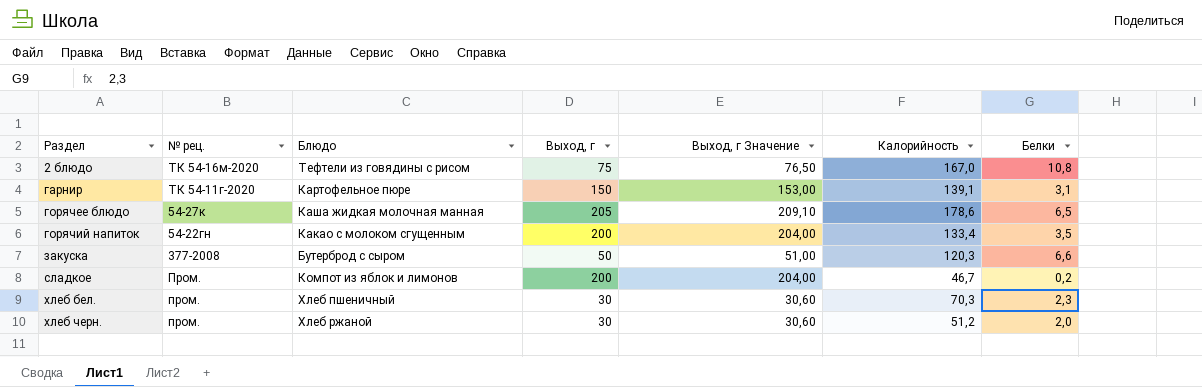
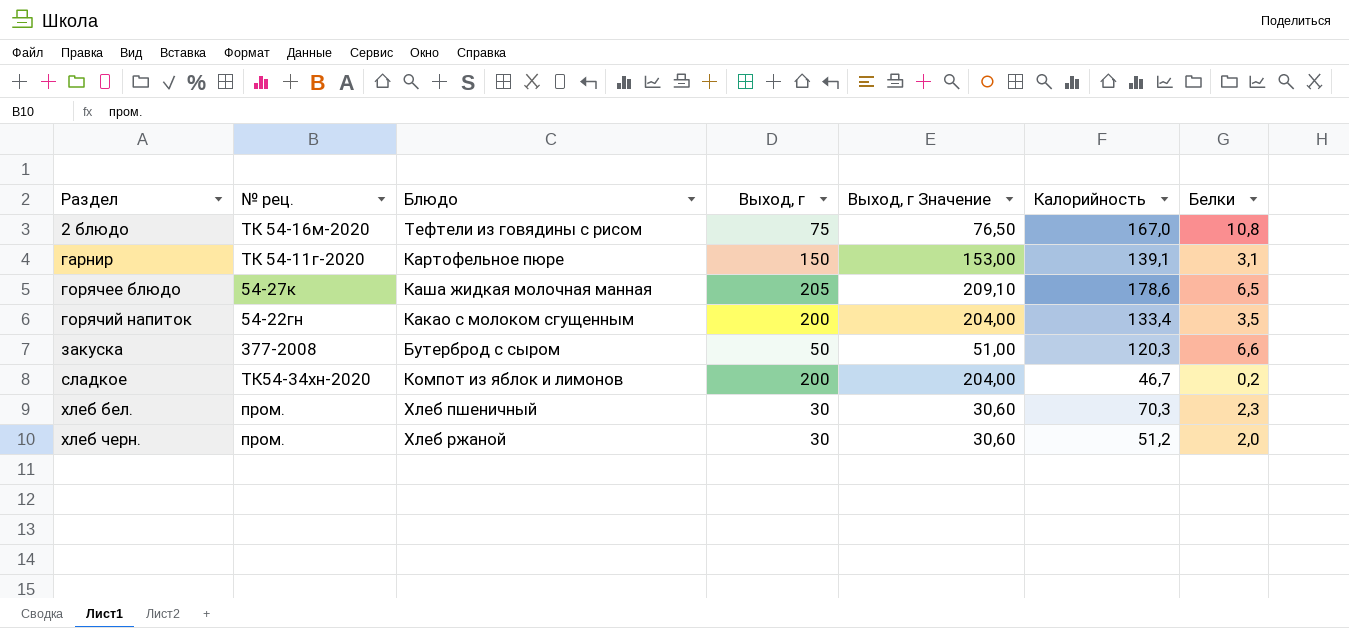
сладкое | № рец.: Пром. -> ТК54-34хн-2020

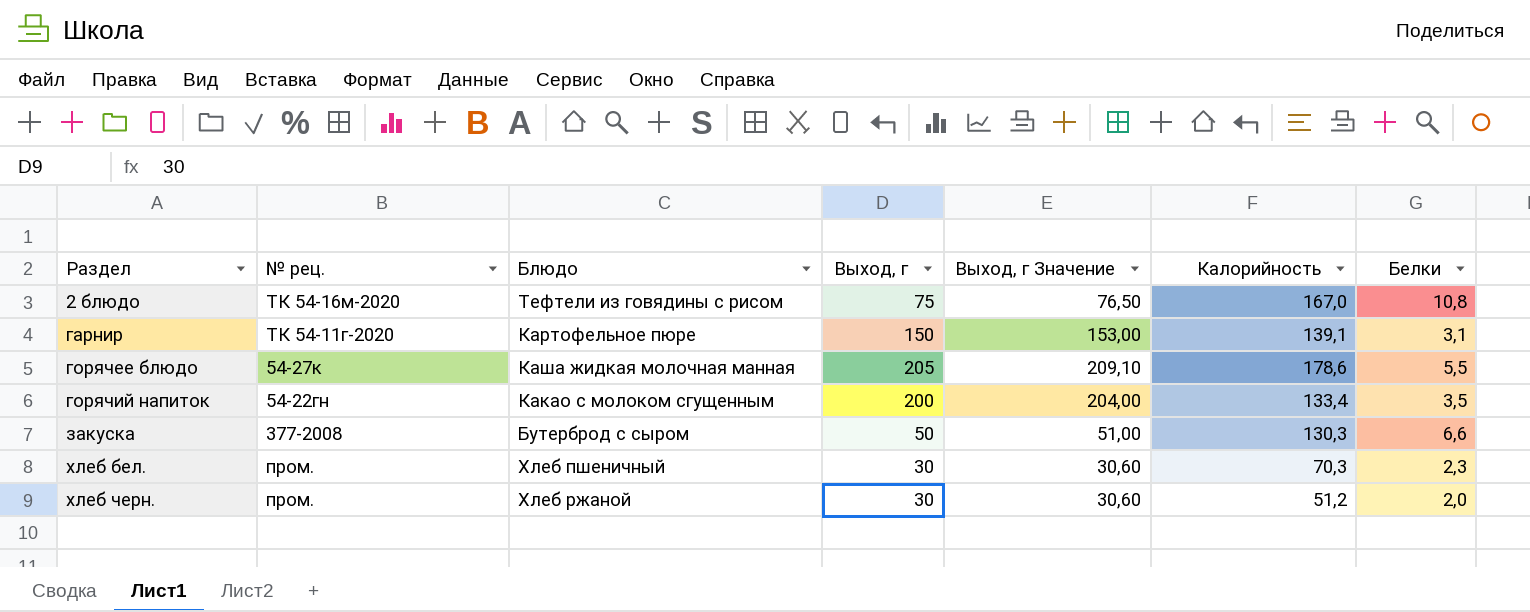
row сладкое: ТК54-34хн-2020 | Компот из яблок и лимонов | 200 | 204,00 | 46,7 | 0,2 -> none
горячее блюдо | Белки: 6,5 -> 5,5
закуска | Калорийность: 120,3 -> 130,3

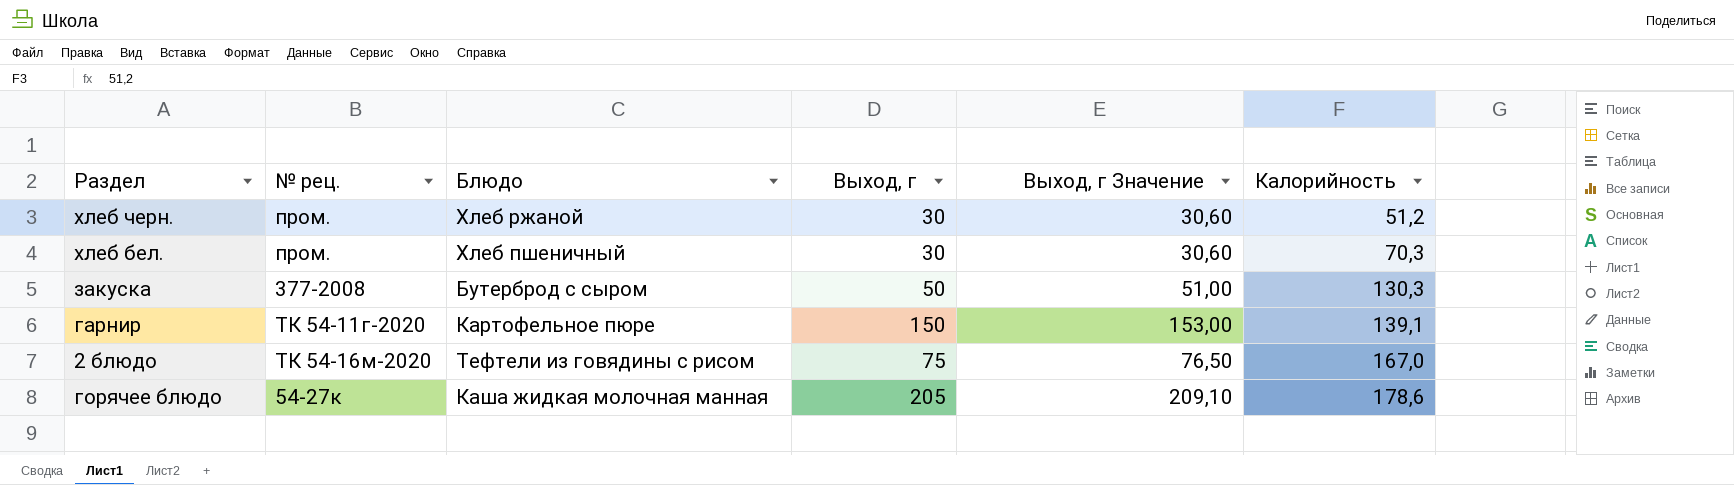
row order: Раздел ascending -> Калорийность ascending
column Белки | position: 7 -> none
row горячий напиток: 54-22гн | Какао с молоком сгущенным | 200 | 204,00 | 133,4 | 3,5 -> none

